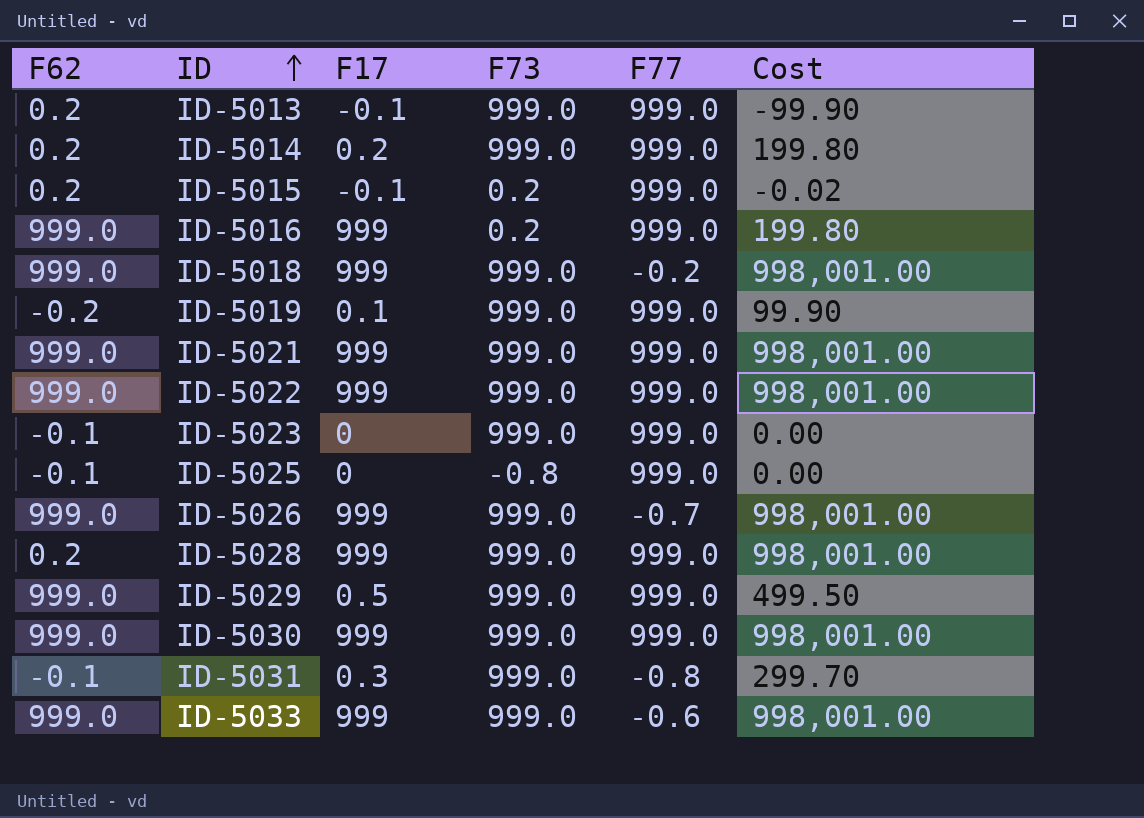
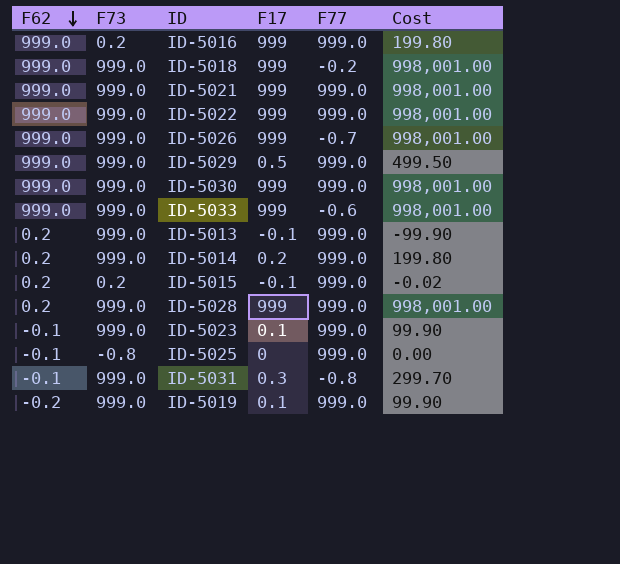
row order: ID ascending -> F62 descending
column F73 | position: 4 -> 2
ID-5023 | F17: 0 -> 0.1
ID-5023 | Cost: 0.00 -> 99.90

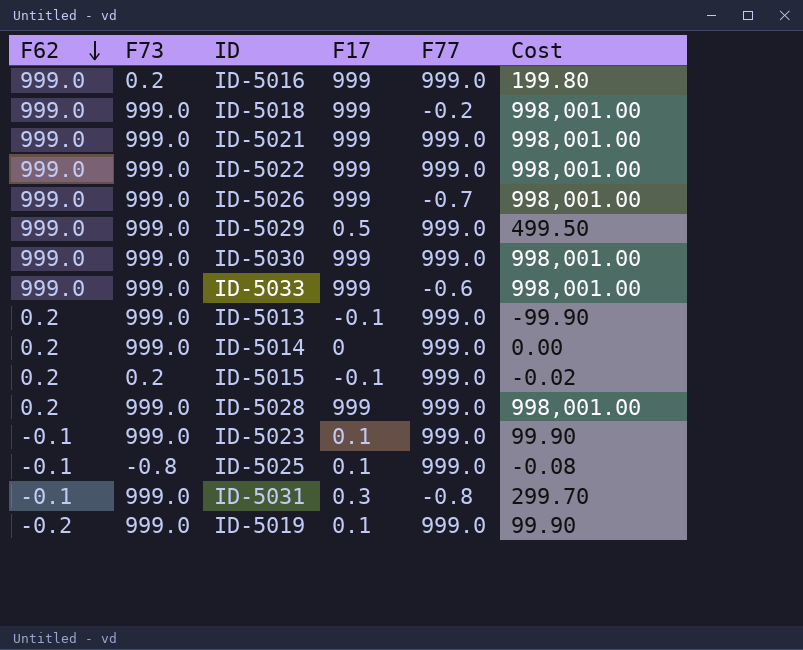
ID-5014 | F17: 0.2 -> 0
ID-5014 | Cost: 199.80 -> 0.00
ID-5025 | F17: 0 -> 0.1
ID-5025 | Cost: 0.00 -> -0.08

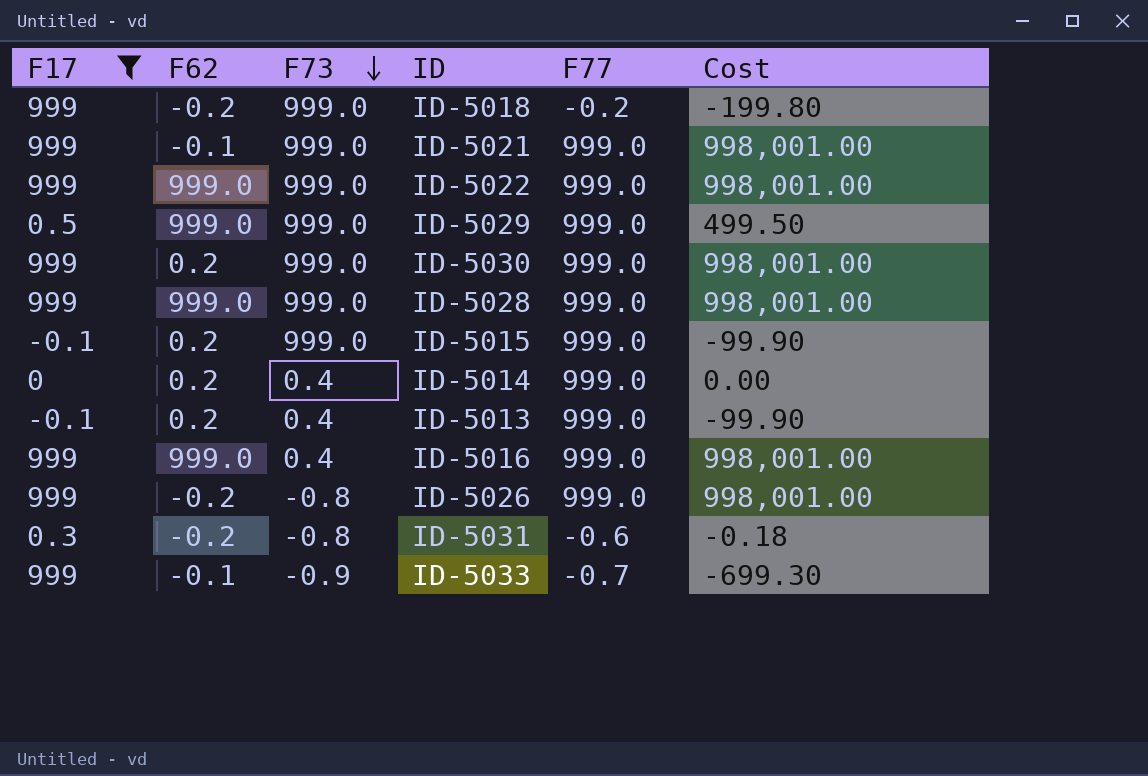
filter: none -> F17 != 0.1
row order: F62 descending -> F73 descending
column F17 | position: 4 -> 1
column Cost | formula: [F73] * [F17] -> [F17] * [F77]
ID-5018 | F62: 999.0 -> -0.2
ID-5021 | F62: 999.0 -> -0.1
ID-5030 | F62: 999.0 -> 0.2
ID-5028 | F62: 0.2 -> 999.0
ID-5015 | F73: 0.2 -> 999.0
ID-5014 | F73: 999.0 -> 0.4
ID-5013 | F73: 999.0 -> 0.4
ID-5016 | F73: 0.2 -> 0.4
ID-5026 | F62: 999.0 -> -0.2
ID-5026 | F73: 999.0 -> -0.8
ID-5026 | F77: -0.7 -> 999.0
ID-5031 | F62: -0.1 -> -0.2
ID-5031 | F73: 999.0 -> -0.8
ID-5031 | F77: -0.8 -> -0.6
ID-5033 | F62: 999.0 -> -0.1
ID-5033 | F73: 999.0 -> -0.9
ID-5033 | F77: -0.6 -> -0.7

